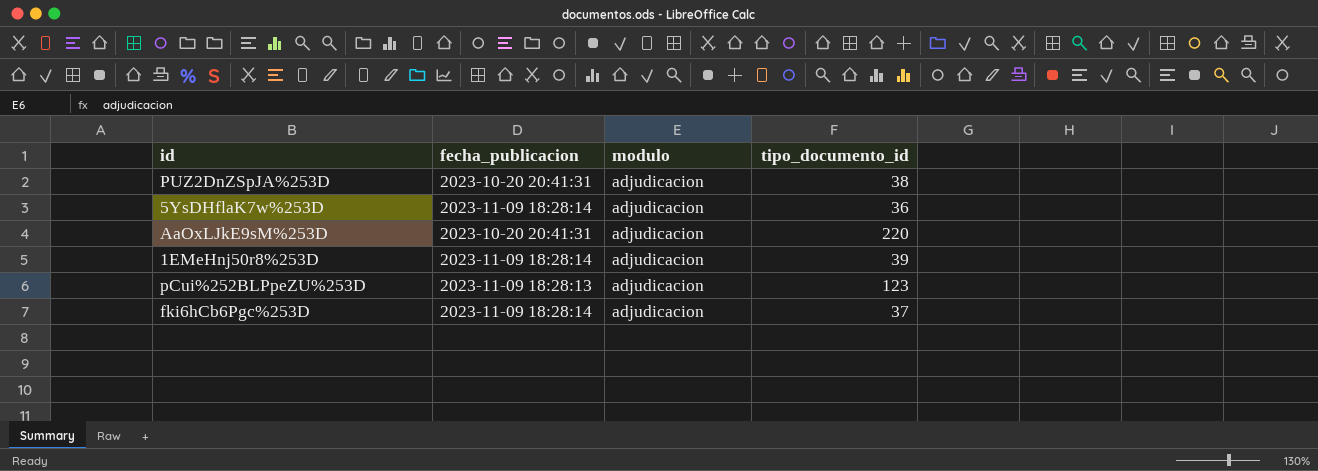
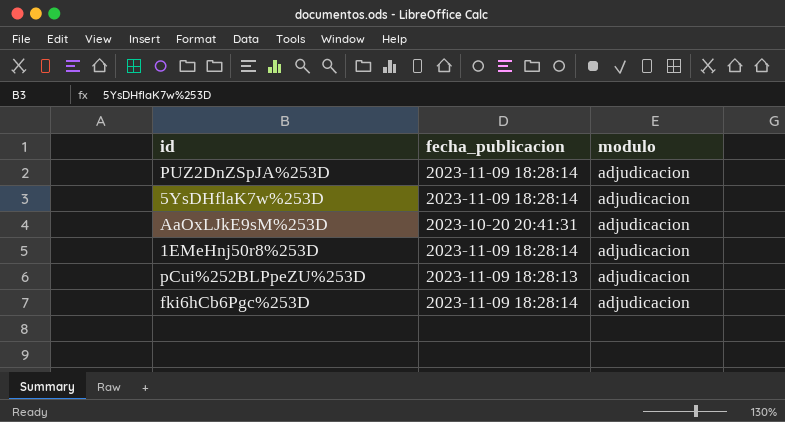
column tipo_documento_id | position: 4 -> none
PUZ2DnZSpJA%253D | fecha_publicacion: 2023-10-20 20:41:31 -> 2023-11-09 18:28:14

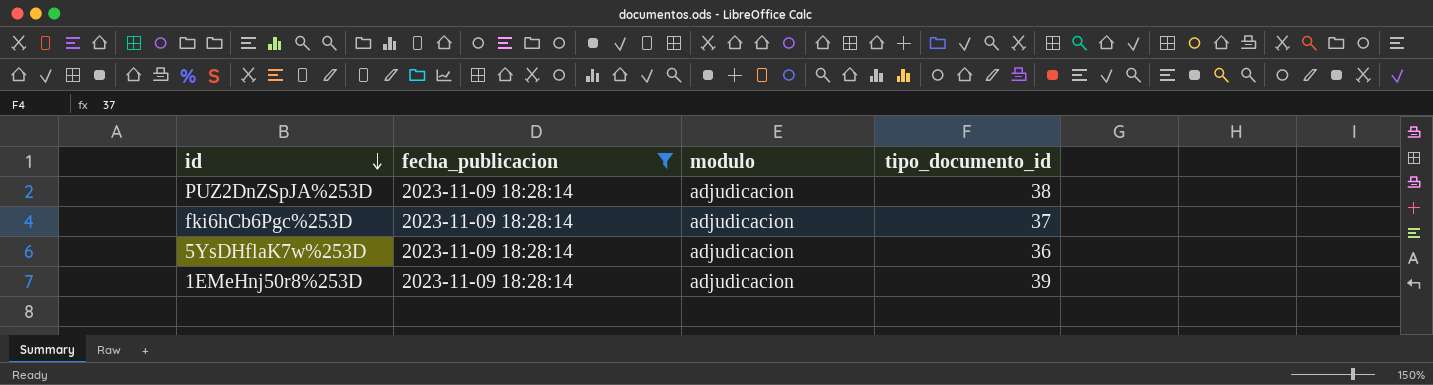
filter: none -> fecha_publicacion = 2023-11-09 18:28:14
row order: none -> id descending
column tipo_documento_id | position: none -> 4

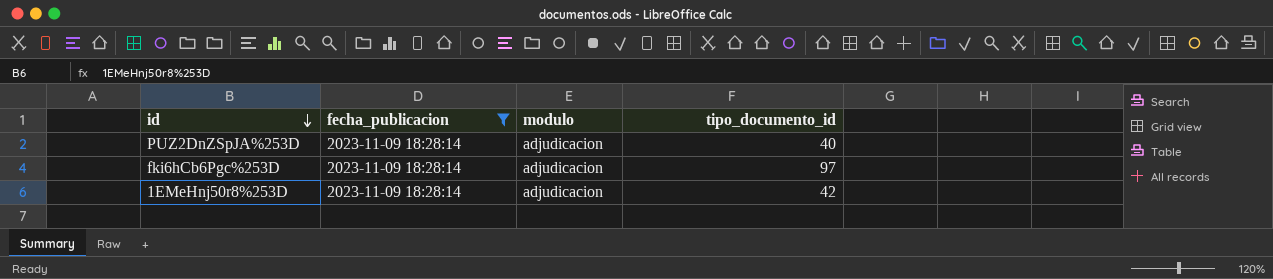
row 5YsDHflaK7w%253D: 2023-11-09 18:28:14 | adjudicacion | 36 -> none
PUZ2DnZSpJA%253D | tipo_documento_id: 38 -> 40
fki6hCb6Pgc%253D | tipo_documento_id: 37 -> 97
1EMeHnj50r8%253D | tipo_documento_id: 39 -> 42

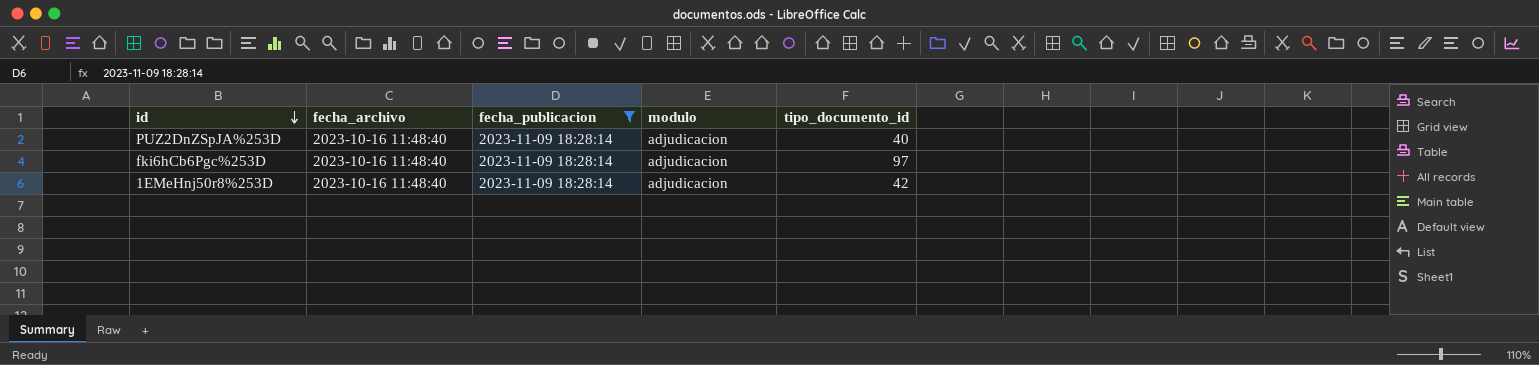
column fecha_archivo | position: none -> 2

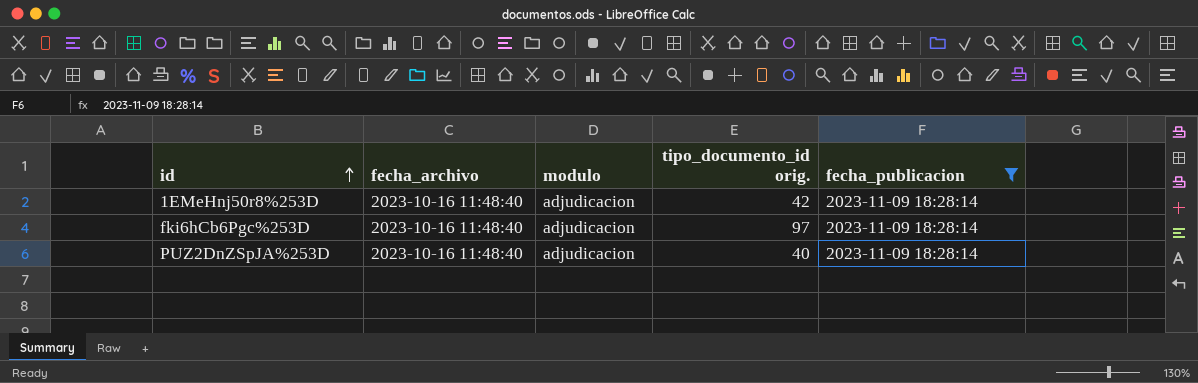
row order: id descending -> id ascending
column name: tipo_documento_id -> tipo_documento_id orig.
column fecha_publicacion | position: 3 -> 5

